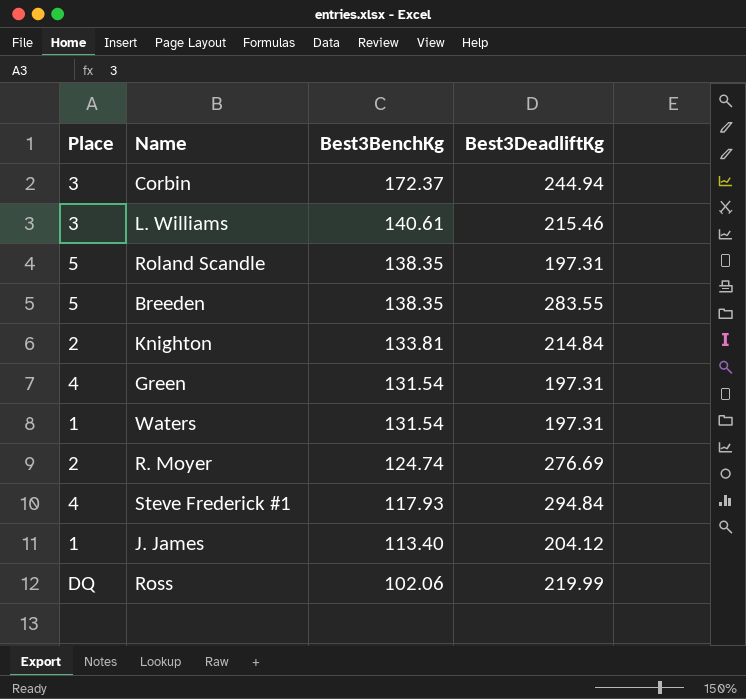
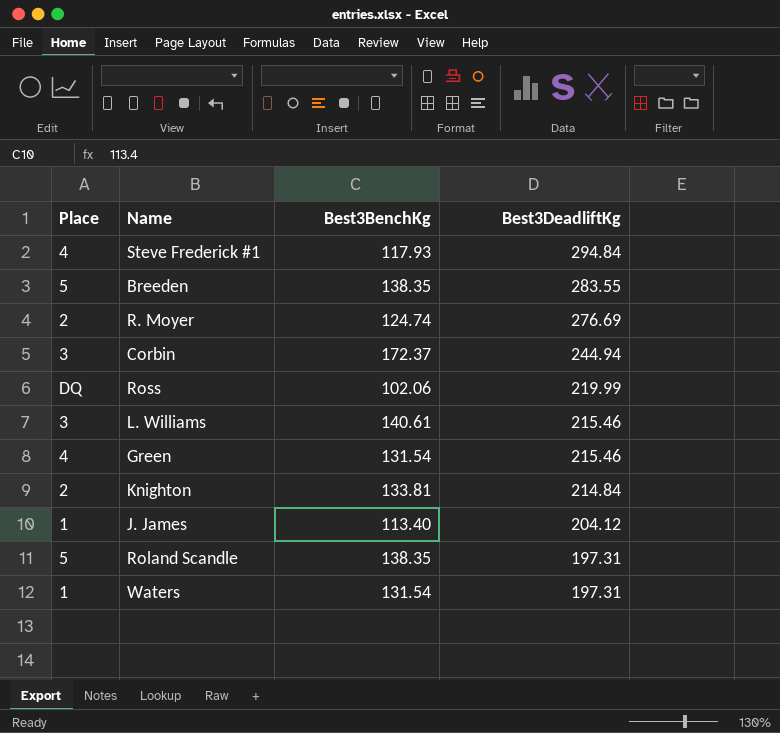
row order: Best3BenchKg descending -> Best3DeadliftKg descending
Green | Best3DeadliftKg: 197.31 -> 215.46

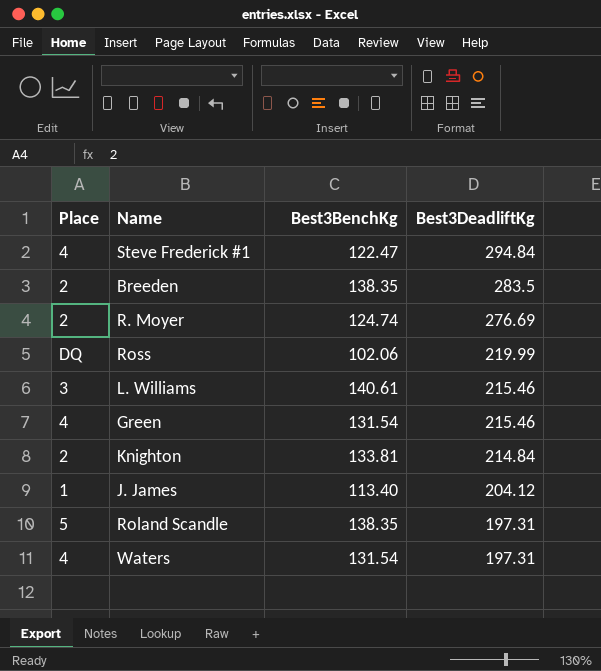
row Corbin: 3 | 172.37 | 244.94 -> none
Steve Frederick #1 | Best3BenchKg: 117.93 -> 122.47
Breeden | Place: 5 -> 2
Breeden | Best3DeadliftKg: 283.55 -> 283.5
Waters | Place: 1 -> 4

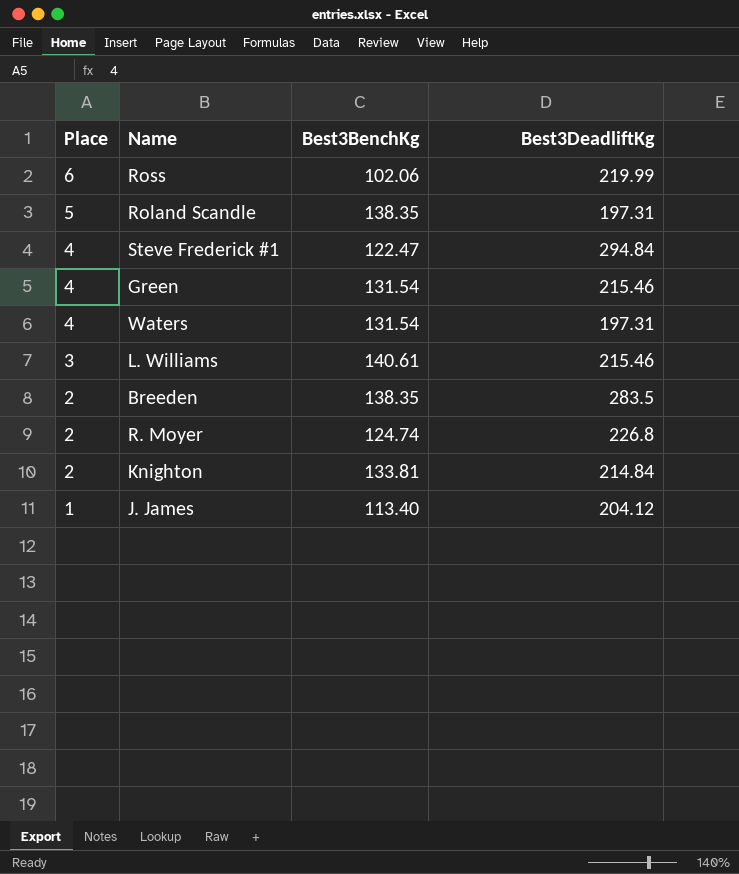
row order: Best3DeadliftKg descending -> Place descending
Ross | Place: DQ -> 6
R. Moyer | Best3DeadliftKg: 276.69 -> 226.8

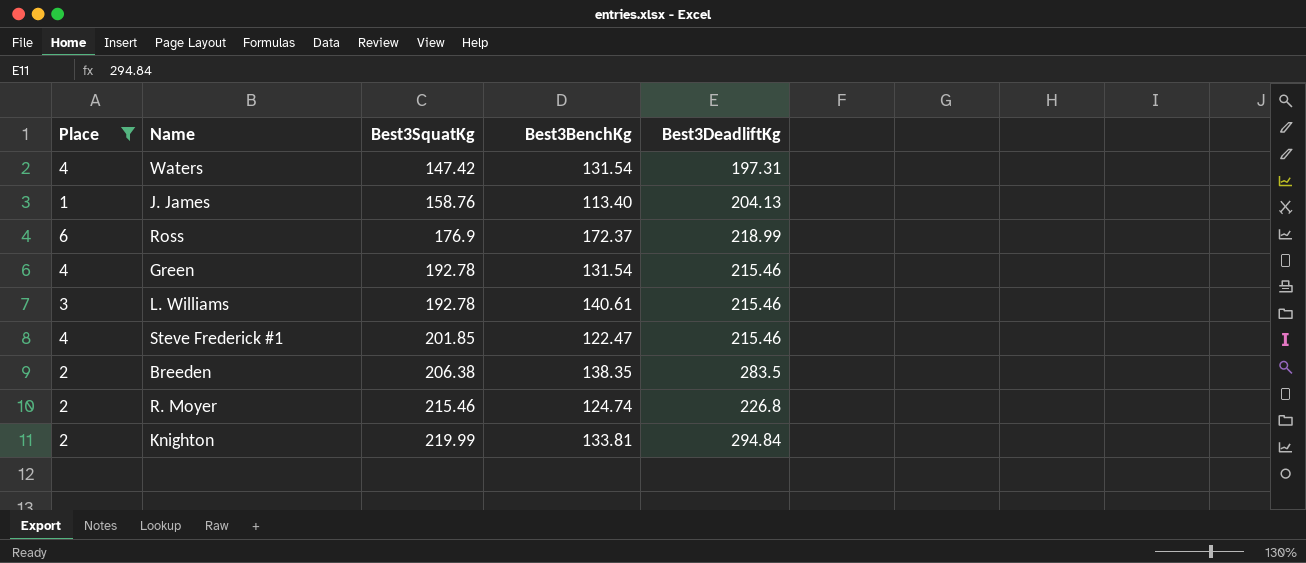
filter: none -> Place != 5
row order: Place descending -> Best3SquatKg ascending
column Best3SquatKg | position: none -> 3
J. James | Best3DeadliftKg: 204.12 -> 204.13
Ross | Best3BenchKg: 102.06 -> 172.37
Ross | Best3DeadliftKg: 219.99 -> 218.99
Steve Frederick #1 | Best3DeadliftKg: 294.84 -> 215.46
Knighton | Best3DeadliftKg: 214.84 -> 294.84

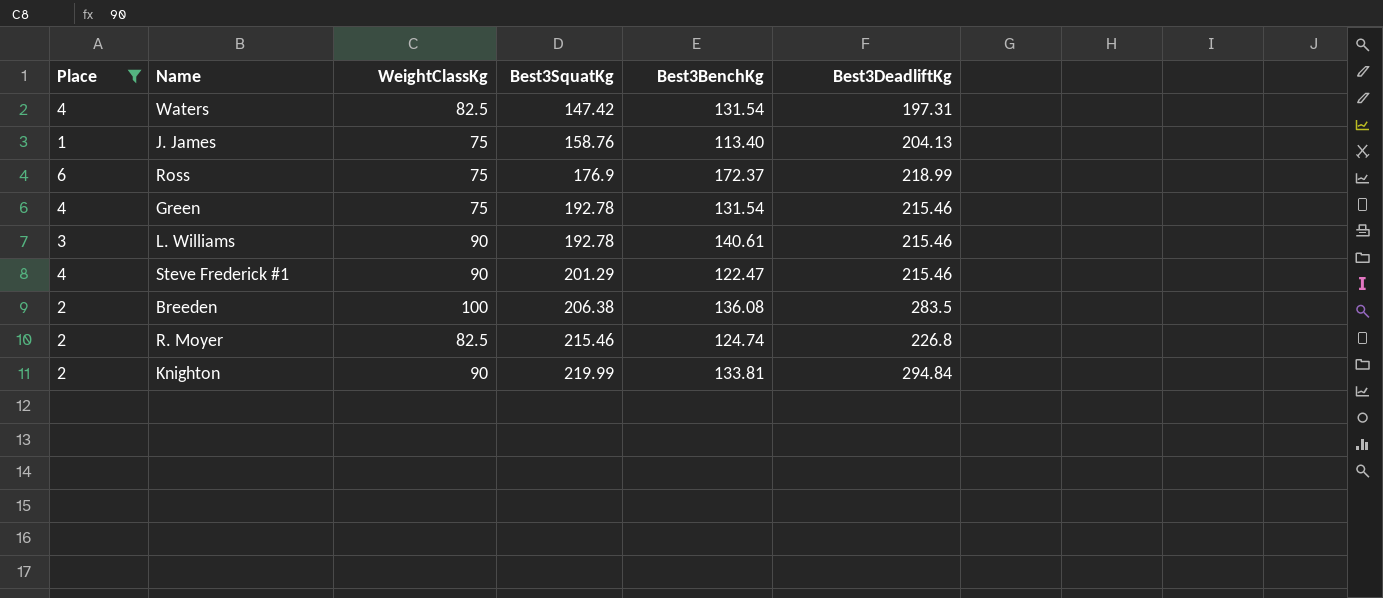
column WeightClassKg | position: none -> 3
Steve Frederick #1 | Best3SquatKg: 201.85 -> 201.29
Breeden | Best3BenchKg: 138.35 -> 136.08

